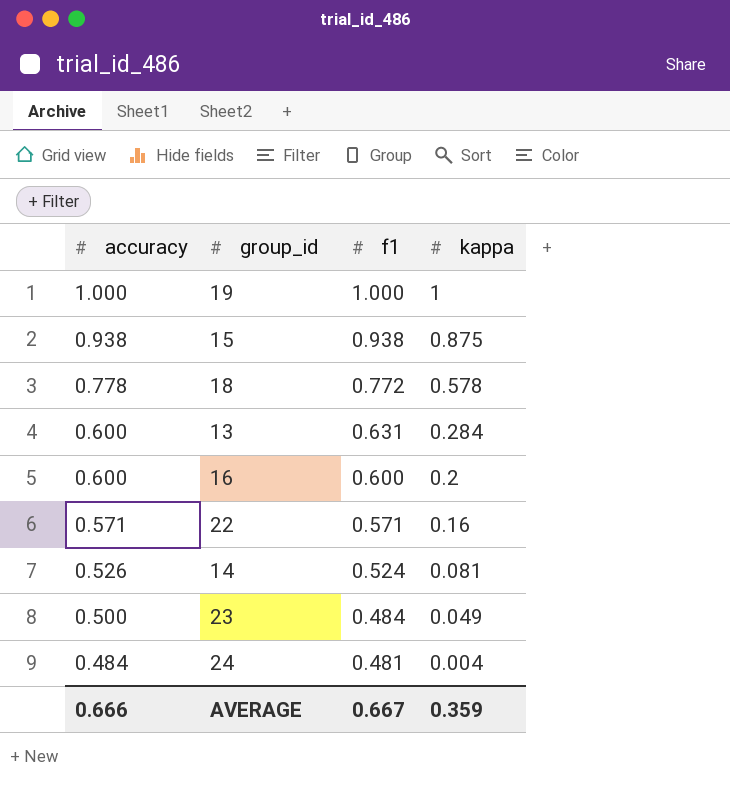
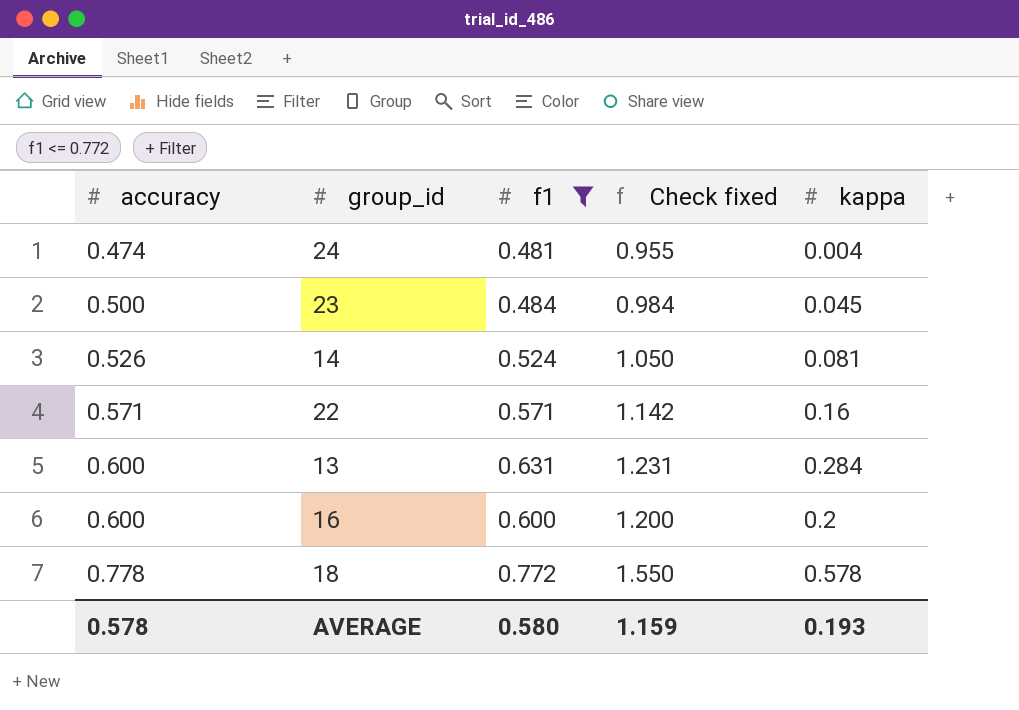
filter: none -> f1 <= 0.772
row order: accuracy descending -> accuracy ascending
column Check fixed | formula: none -> [accuracy] + [f1]
24 | accuracy: 0.484 -> 0.474
23 | kappa: 0.049 -> 0.045
AVERAGE | accuracy: 0.666 -> 0.578
AVERAGE | f1: 0.667 -> 0.580
AVERAGE | kappa: 0.359 -> 0.193

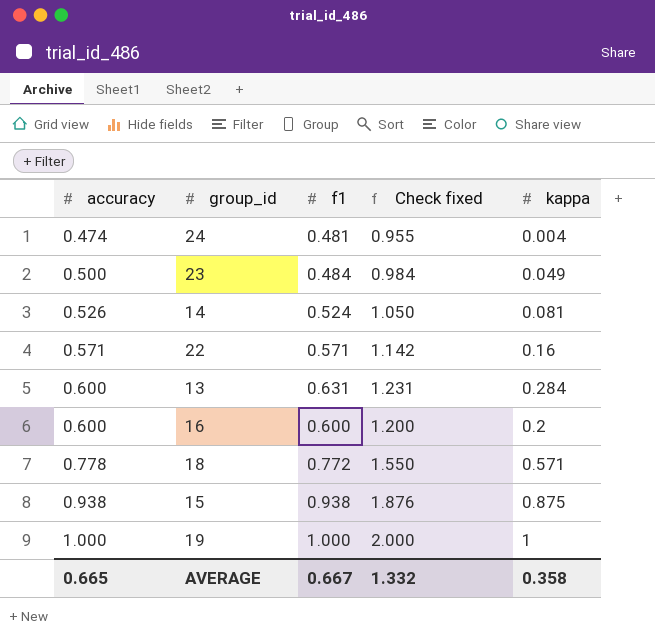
filter: f1 <= 0.772 -> none
23 | kappa: 0.045 -> 0.049
18 | kappa: 0.578 -> 0.571
AVERAGE | accuracy: 0.578 -> 0.665
AVERAGE | f1: 0.580 -> 0.667
AVERAGE | Check fixed: 1.159 -> 1.332
AVERAGE | kappa: 0.193 -> 0.358

